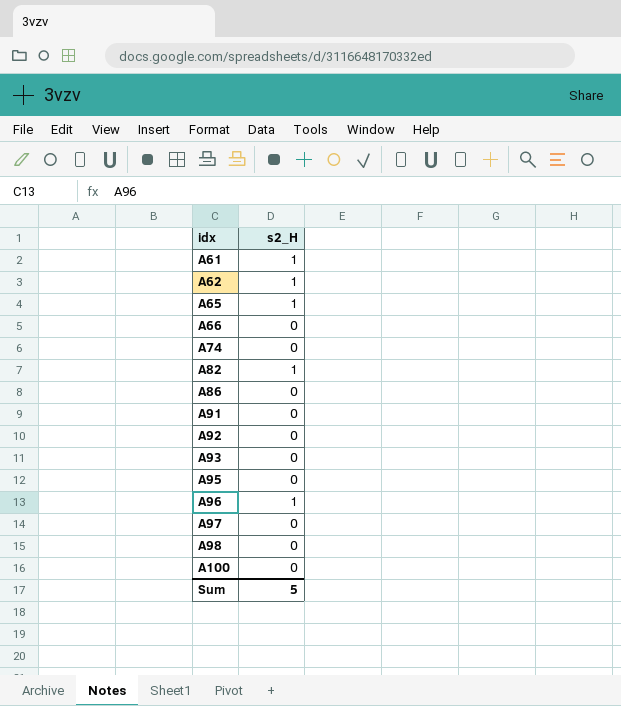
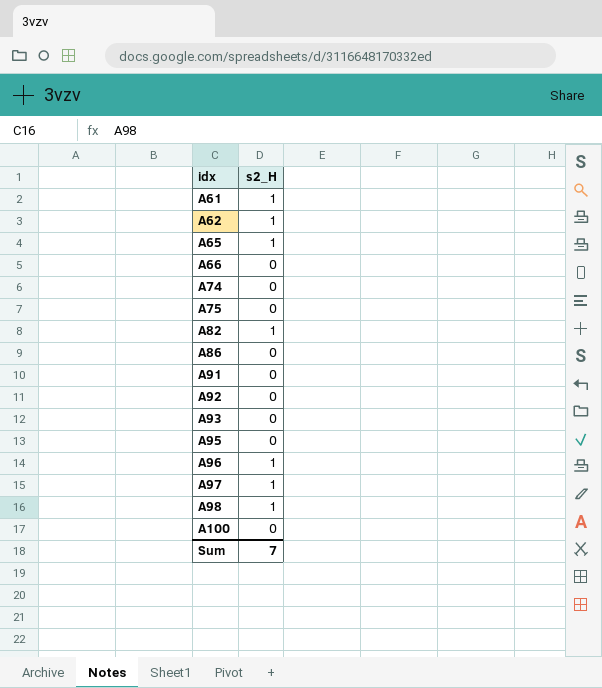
row A75: none -> 0
A97 | s2_H: 0 -> 1
A98 | s2_H: 0 -> 1
Sum | s2_H: 5 -> 7

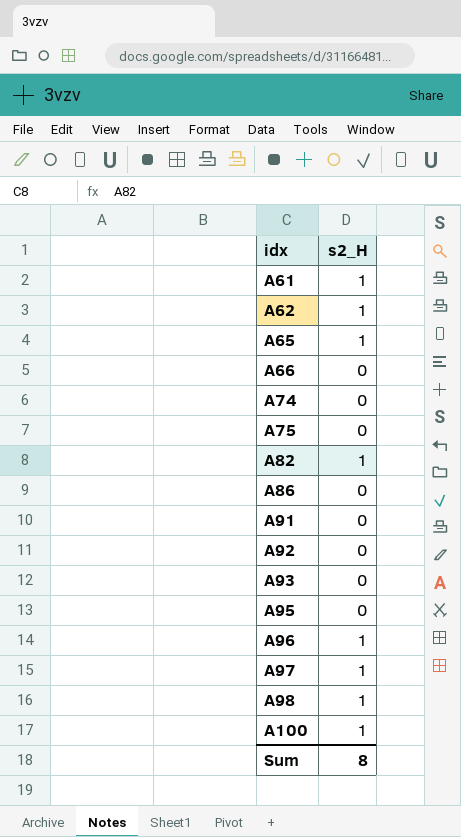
A100 | s2_H: 0 -> 1
Sum | s2_H: 7 -> 8

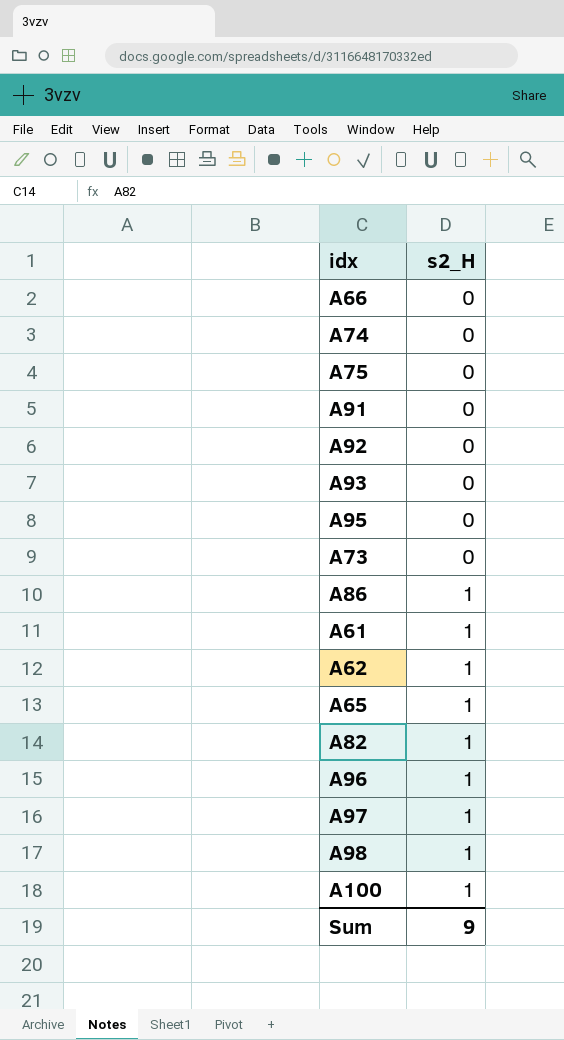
row order: idx ascending -> s2_H ascending
row A73: none -> 0
A86 | s2_H: 0 -> 1
Sum | s2_H: 8 -> 9

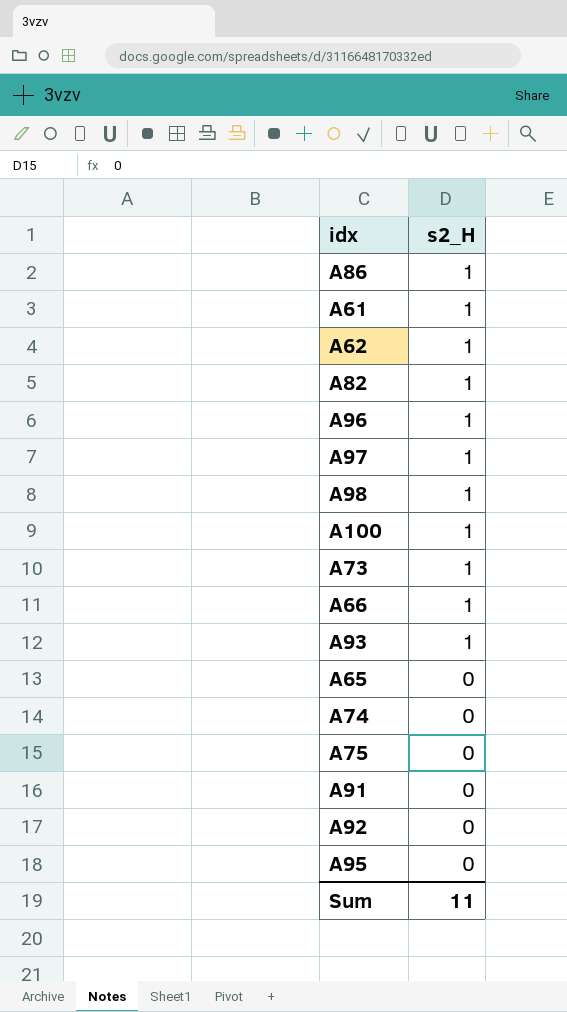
row order: s2_H ascending -> s2_H descending
A73 | s2_H: 0 -> 1
A66 | s2_H: 0 -> 1
A93 | s2_H: 0 -> 1
A65 | s2_H: 1 -> 0
Sum | s2_H: 9 -> 11

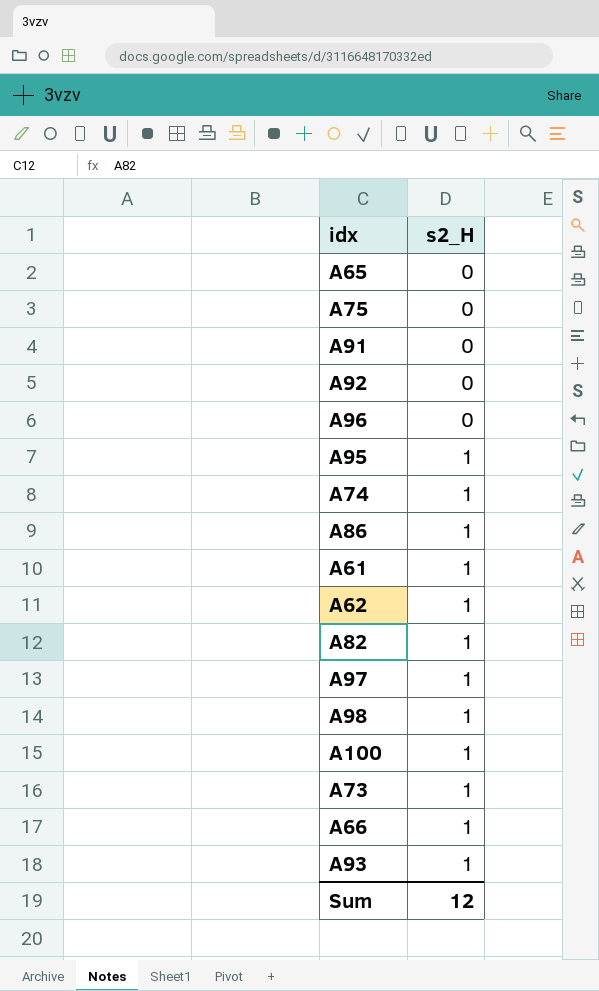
row order: s2_H descending -> s2_H ascending
A96 | s2_H: 1 -> 0
A95 | s2_H: 0 -> 1
A74 | s2_H: 0 -> 1
Sum | s2_H: 11 -> 12

